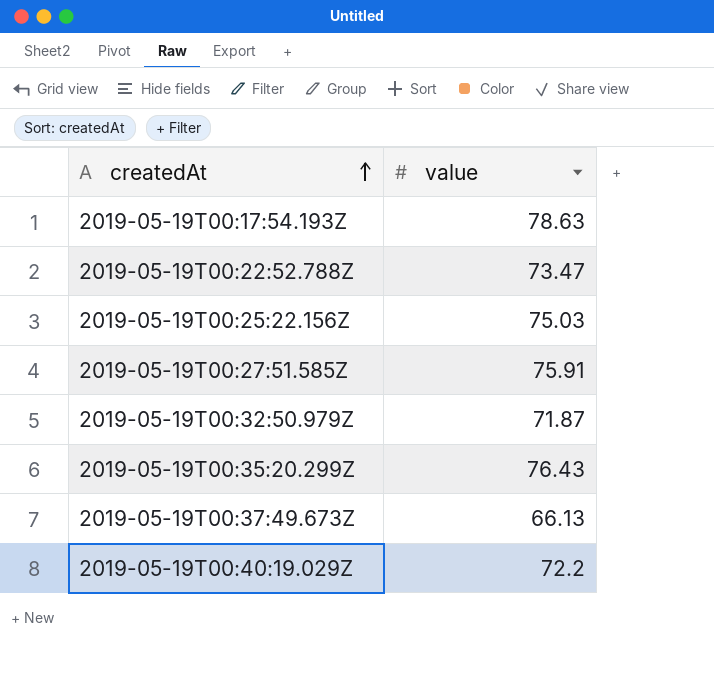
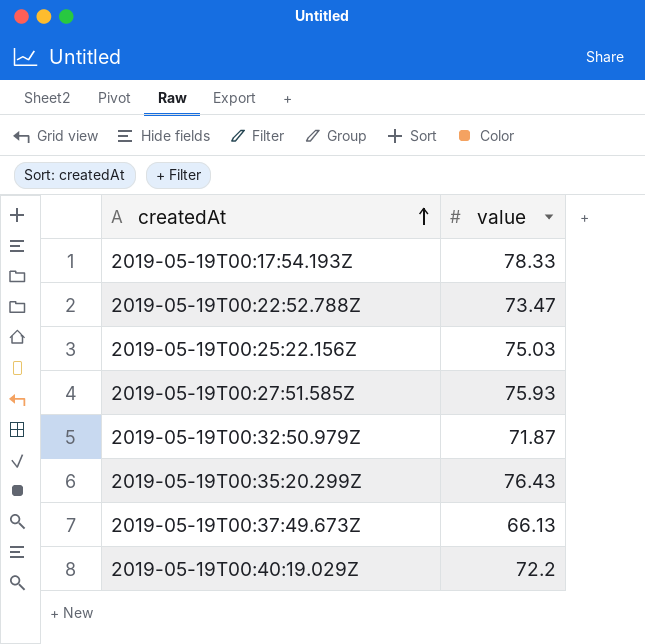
2019-05-19T00:17:54.193Z | value: 78.63 -> 78.33
2019-05-19T00:27:51.585Z | value: 75.91 -> 75.93

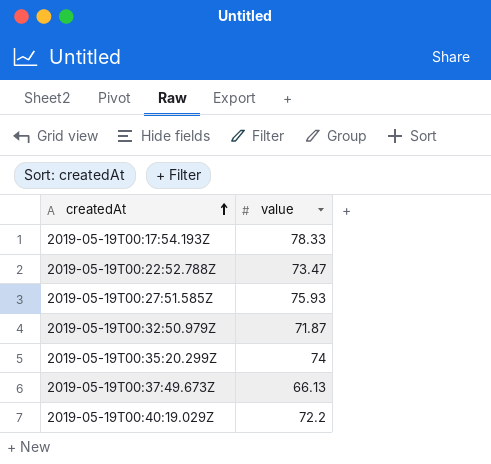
row 2019-05-19T00:25:22.156Z: 75.03 -> none
2019-05-19T00:35:20.299Z | value: 76.43 -> 74

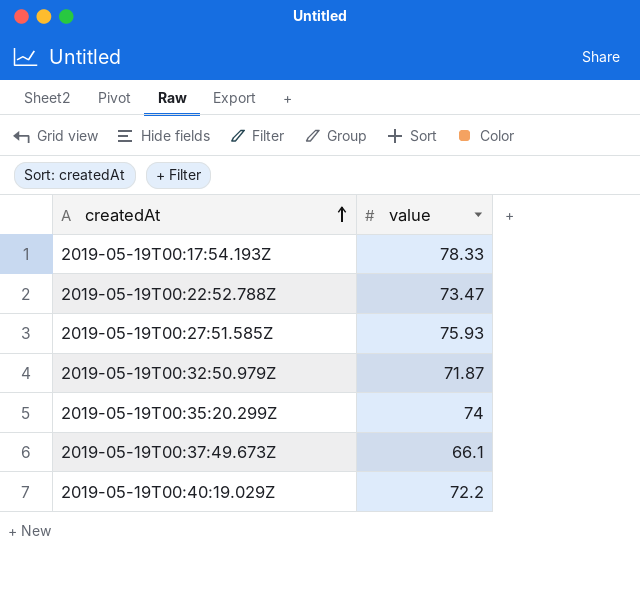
2019-05-19T00:37:49.673Z | value: 66.13 -> 66.1

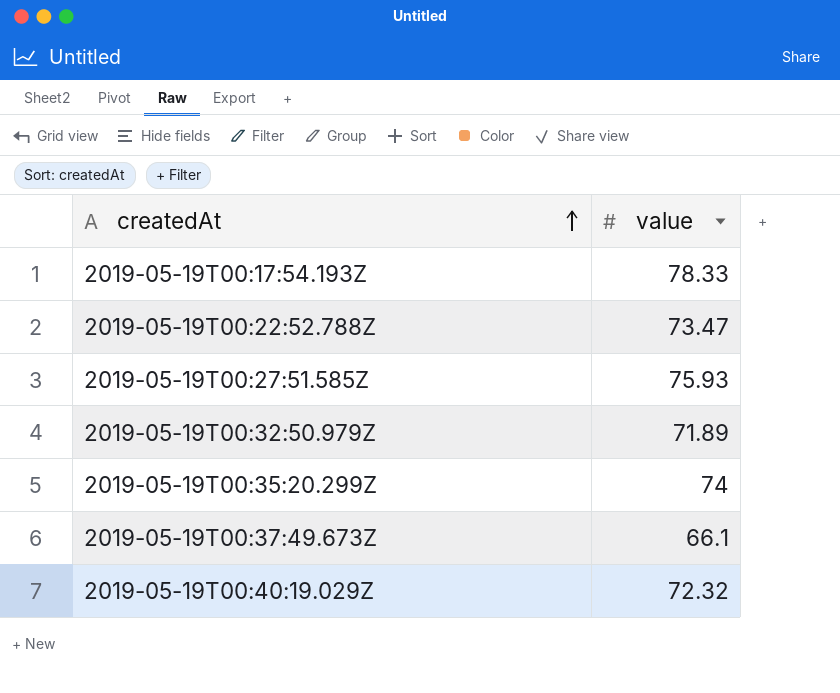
2019-05-19T00:32:50.979Z | value: 71.87 -> 71.89
2019-05-19T00:40:19.029Z | value: 72.2 -> 72.32

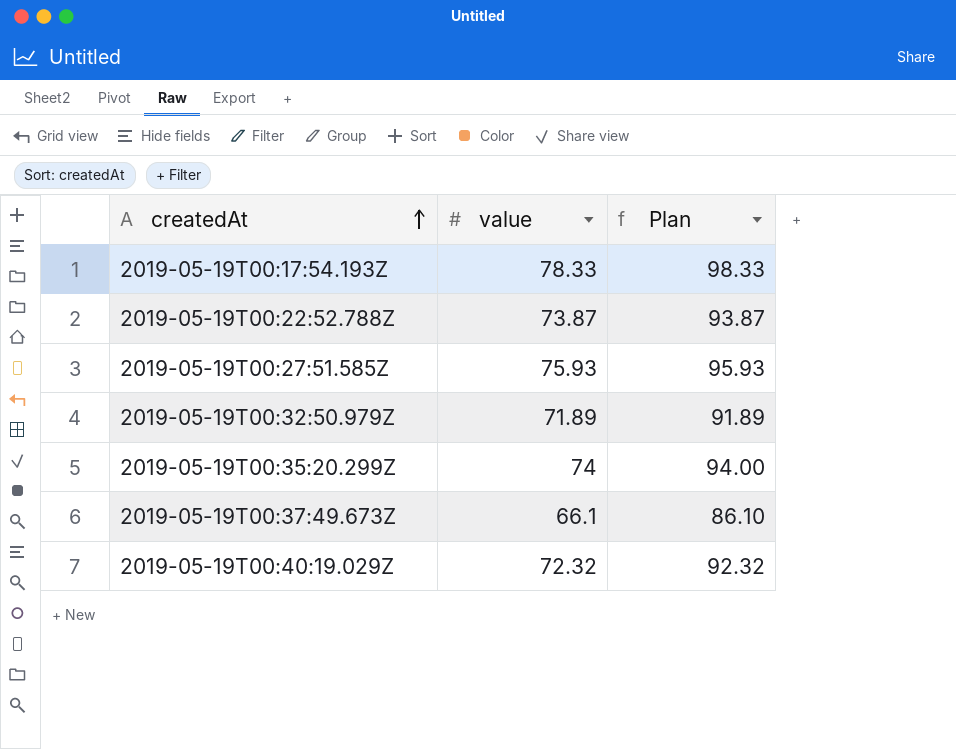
column Plan | formula: none -> [value] + 20
2019-05-19T00:22:52.788Z | value: 73.47 -> 73.87

